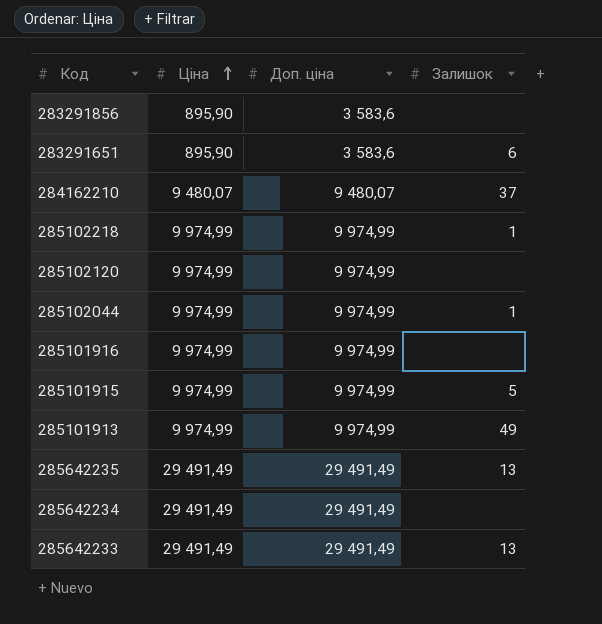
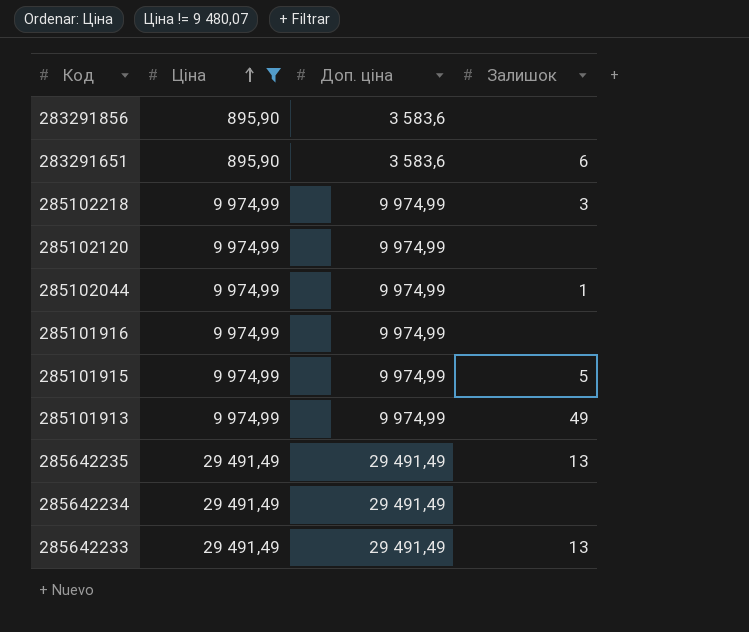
filter: none -> Ціна != 9 480,07
285102218 | Залишок: 1 -> 3

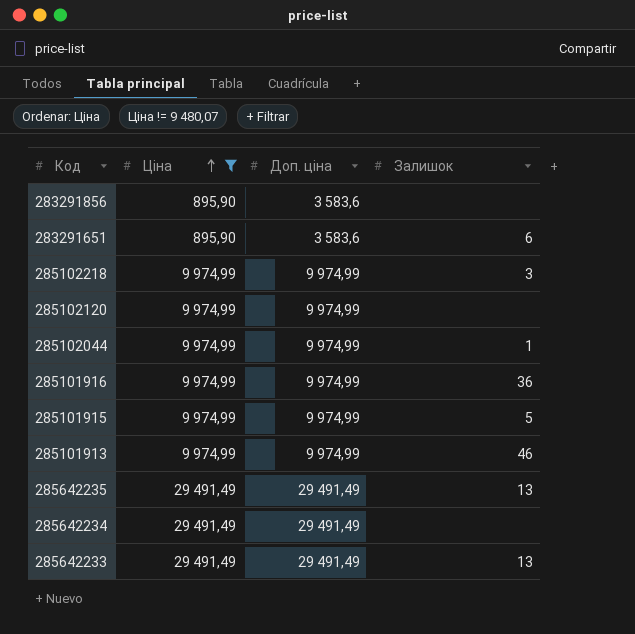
285101916 | Залишок: none -> 36
285101913 | Залишок: 49 -> 46

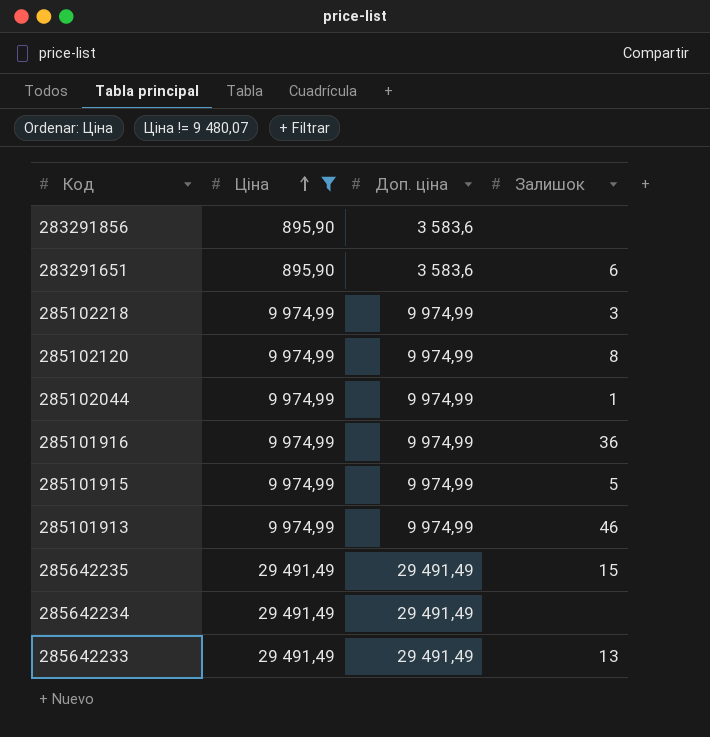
285102120 | Залишок: none -> 8
285642235 | Залишок: 13 -> 15

